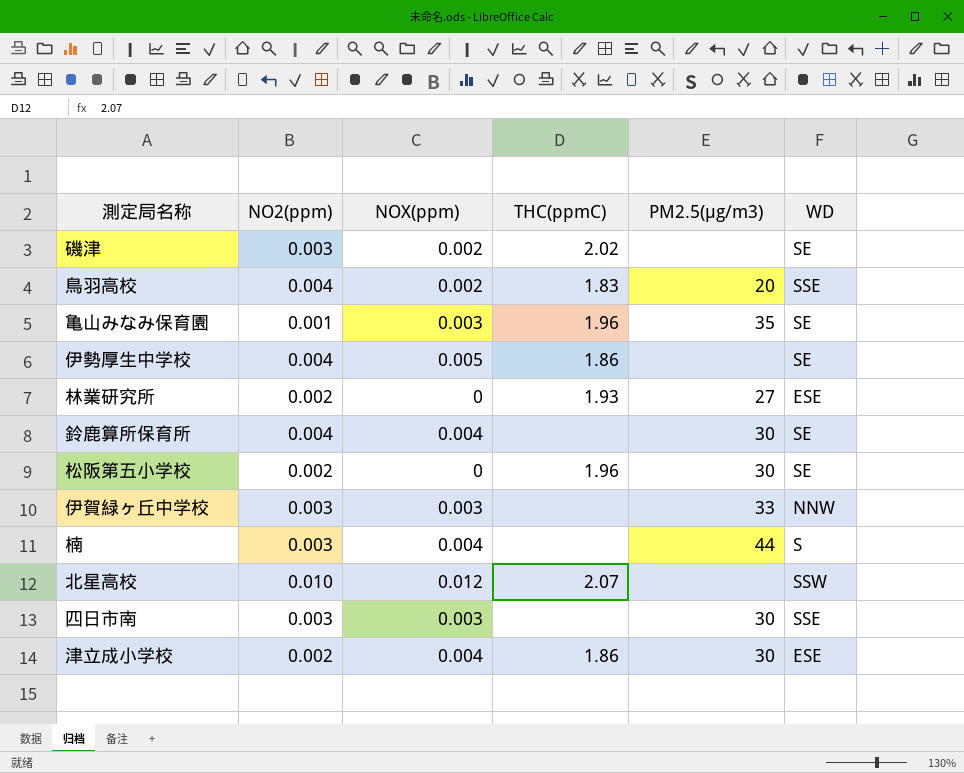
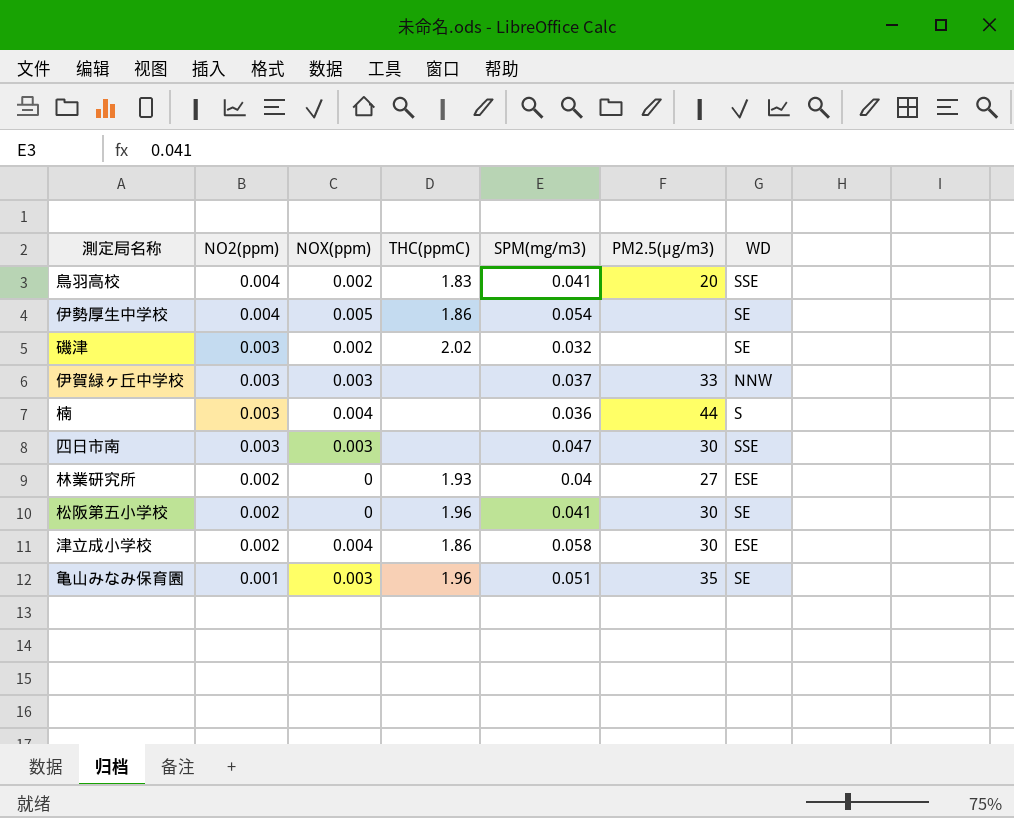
row order: none -> NO2(ppm) descending
column SPM(mg/m3) | position: none -> 5
row 鈴鹿算所保育所: 0.004 | 0.004 | none | 30 | SE -> none
row 北星高校: 0.010 | 0.012 | 2.07 | none | SSW -> none

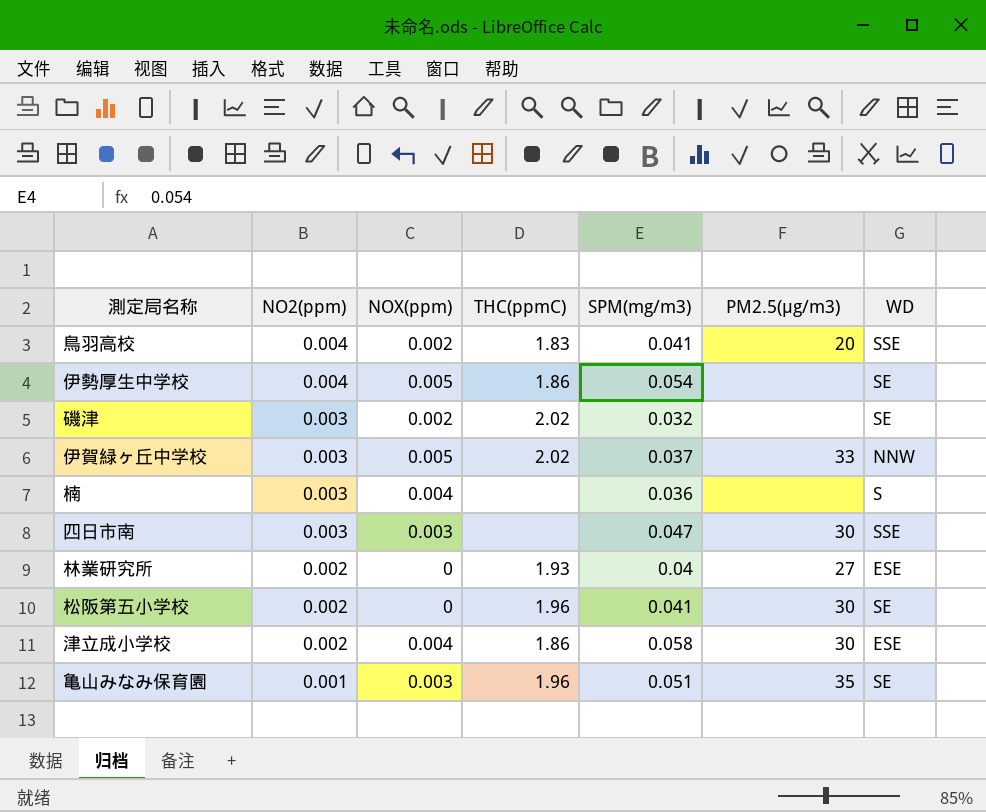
伊賀緑ヶ丘中学校 | NOX(ppm): 0.003 -> 0.005
伊賀緑ヶ丘中学校 | THC(ppmC): none -> 2.02
楠 | PM2.5(μg/m3): 44 -> none

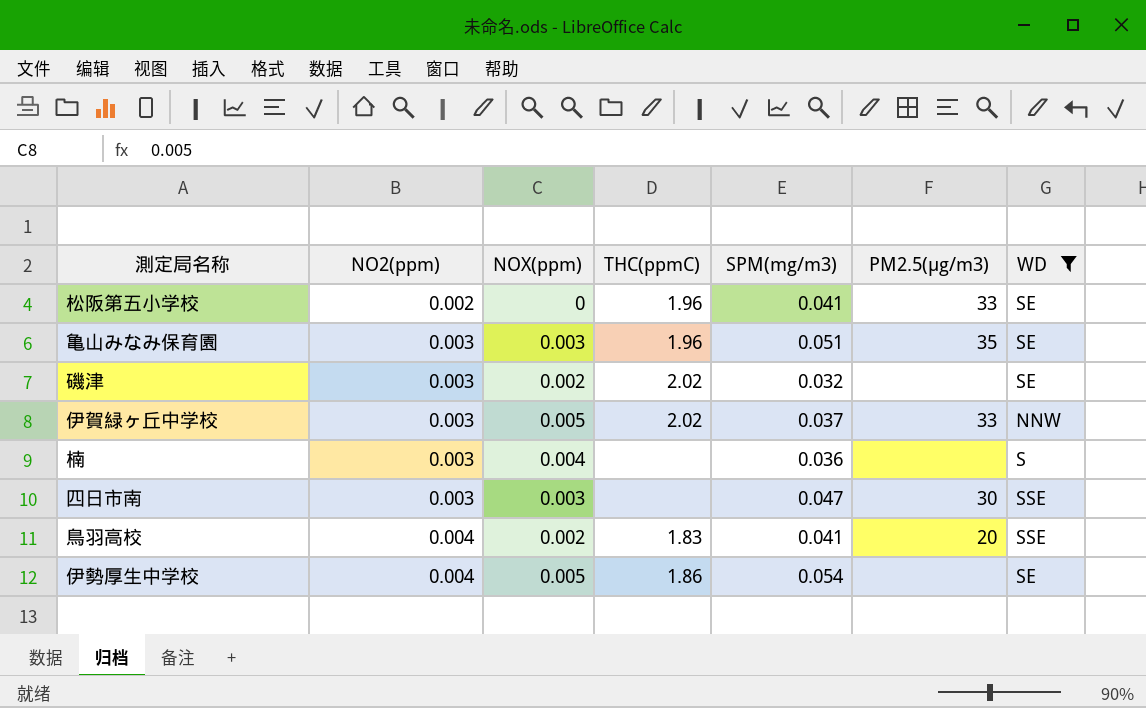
filter: none -> WD != ESE
row order: NO2(ppm) descending -> NO2(ppm) ascending
松阪第五小学校 | PM2.5(μg/m3): 30 -> 33
亀山みなみ保育園 | NO2(ppm): 0.001 -> 0.003

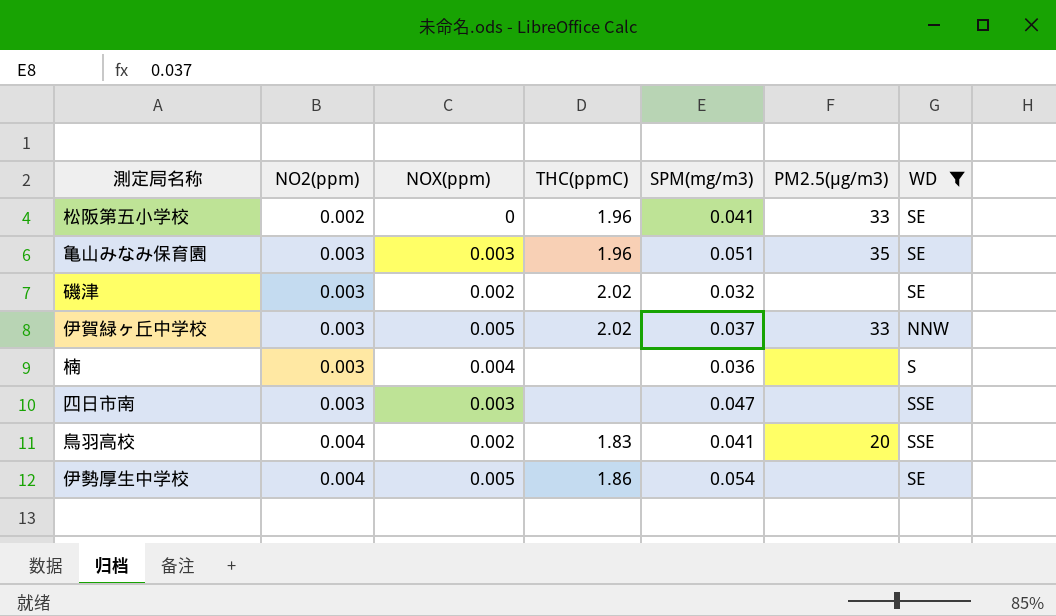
四日市南 | PM2.5(μg/m3): 30 -> none

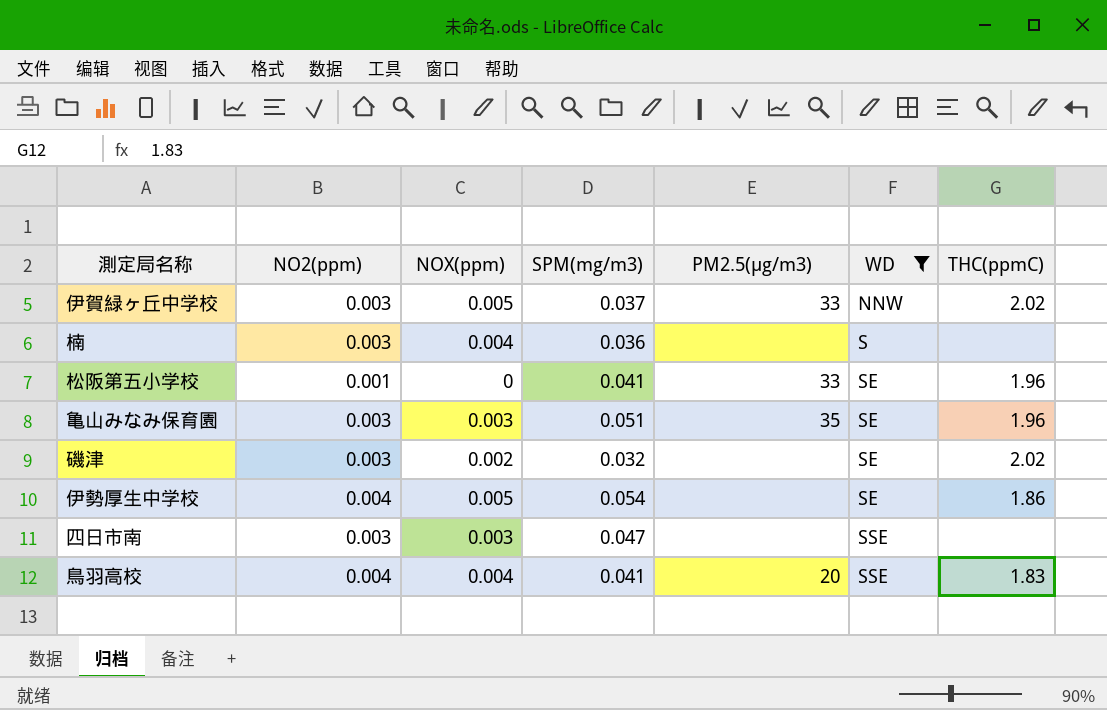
row order: NO2(ppm) ascending -> WD ascending
column THC(ppmC) | position: 4 -> 7
松阪第五小学校 | NO2(ppm): 0.002 -> 0.001
鳥羽高校 | NOX(ppm): 0.002 -> 0.004

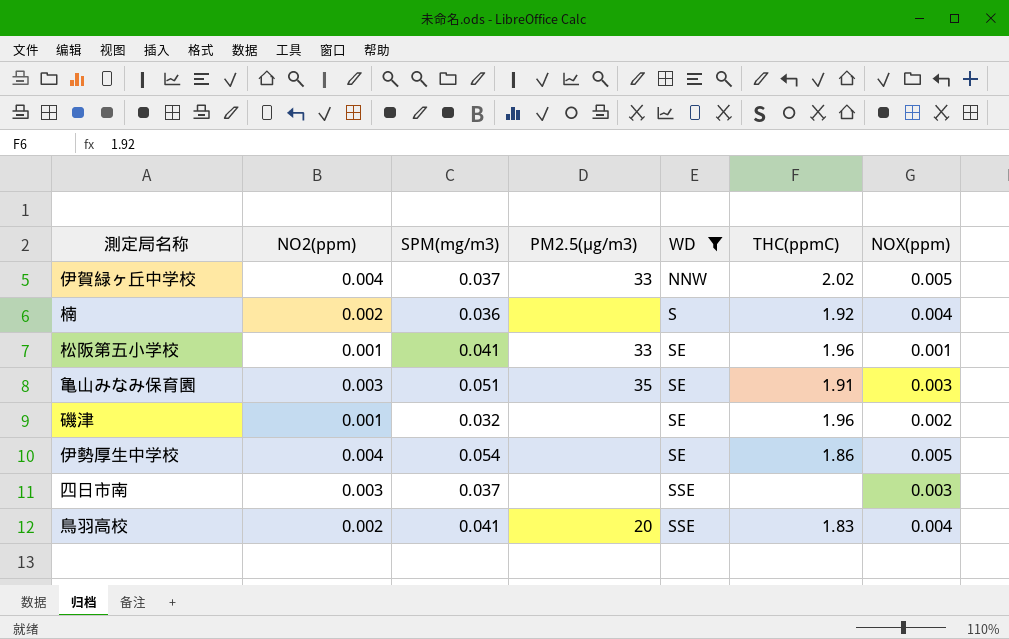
column NOX(ppm) | position: 3 -> 7
伊賀緑ヶ丘中学校 | NO2(ppm): 0.003 -> 0.004
楠 | NO2(ppm): 0.003 -> 0.002
楠 | THC(ppmC): none -> 1.92
松阪第五小学校 | NOX(ppm): 0 -> 0.001
亀山みなみ保育園 | THC(ppmC): 1.96 -> 1.91
磯津 | NO2(ppm): 0.003 -> 0.001
磯津 | THC(ppmC): 2.02 -> 1.96
四日市南 | SPM(mg/m3): 0.047 -> 0.037
鳥羽高校 | NO2(ppm): 0.004 -> 0.002

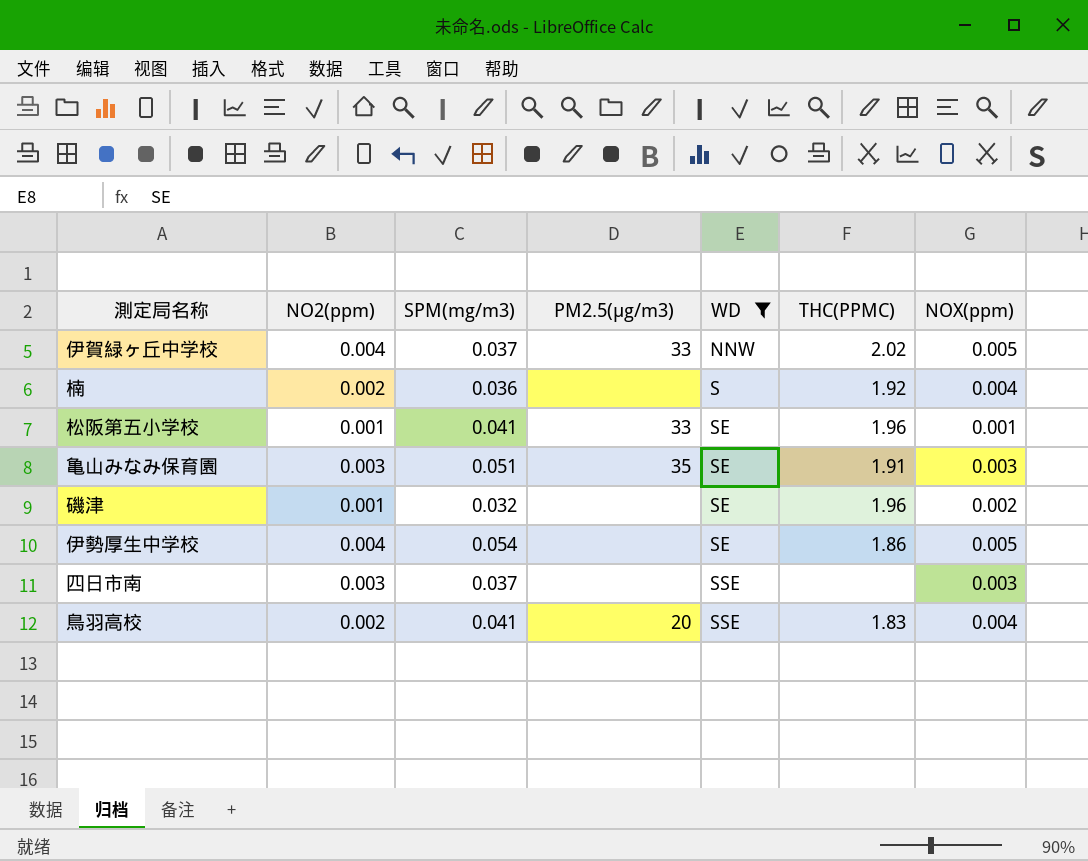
column name: THC(ppmC) -> THC(PPMC)

